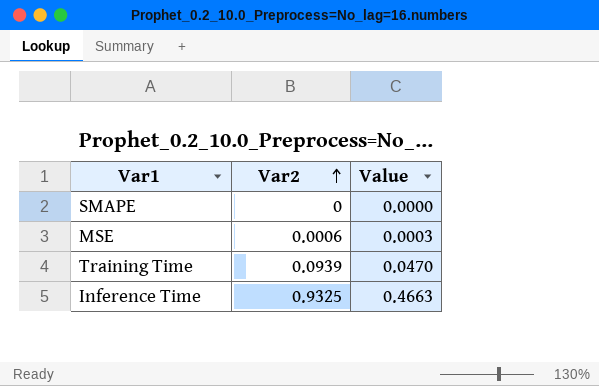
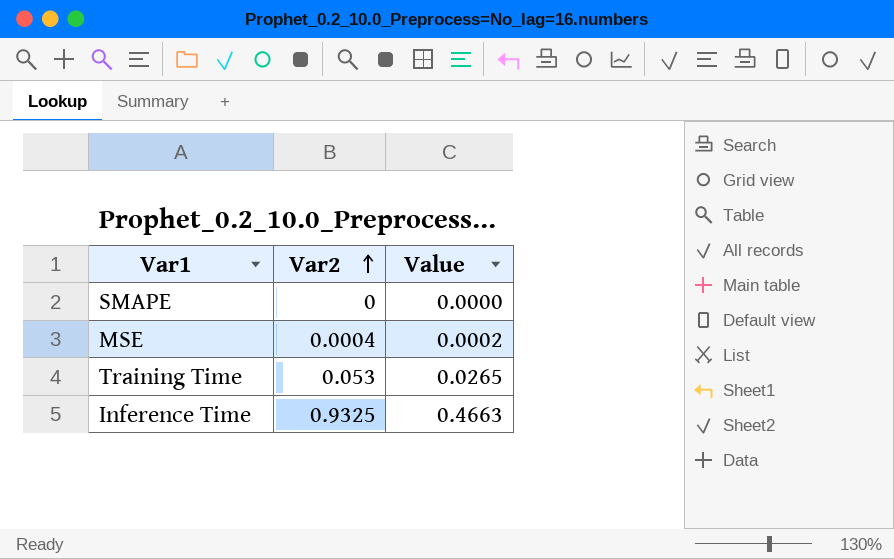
MSE | Var2: 0.0006 -> 0.0004
MSE | Value: 0.0003 -> 0.0002
Training Time | Var2: 0.0939 -> 0.053
Training Time | Value: 0.0470 -> 0.0265

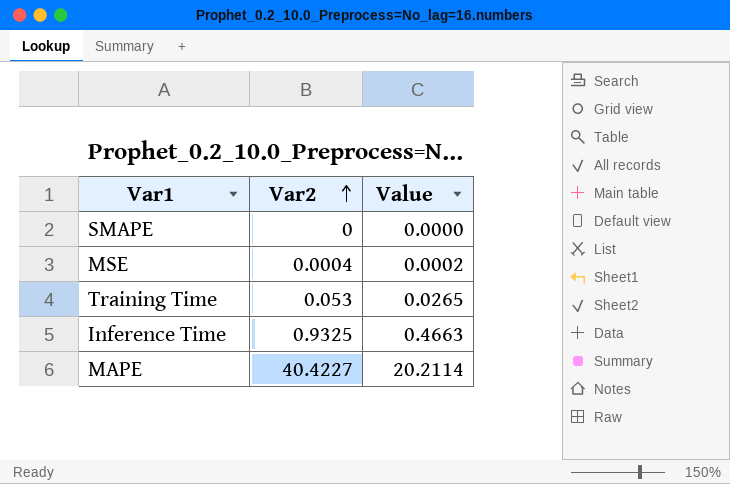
row MAPE: none -> 40.4227 | 20.2114

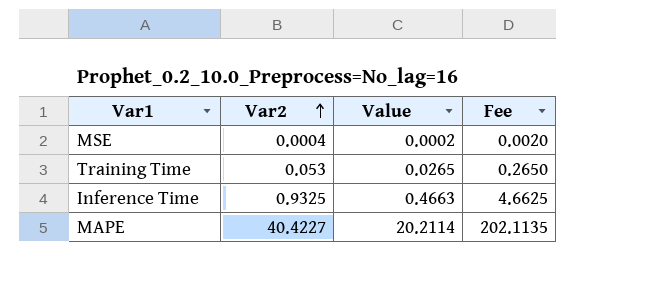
column Fee | formula: none -> [Var2] * 5
row SMAPE: 0 | 0.0000 -> none

